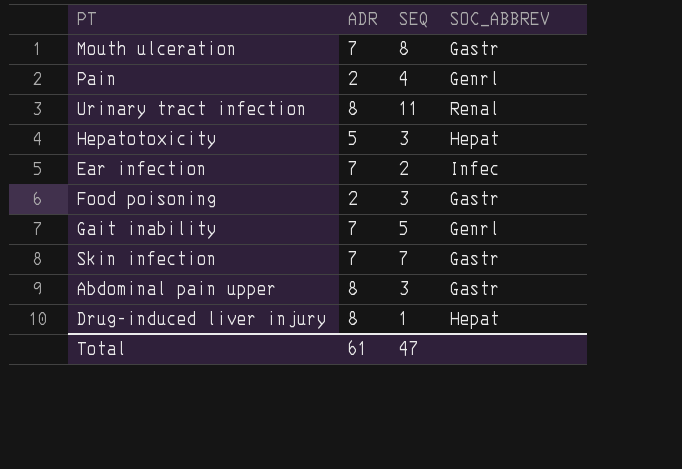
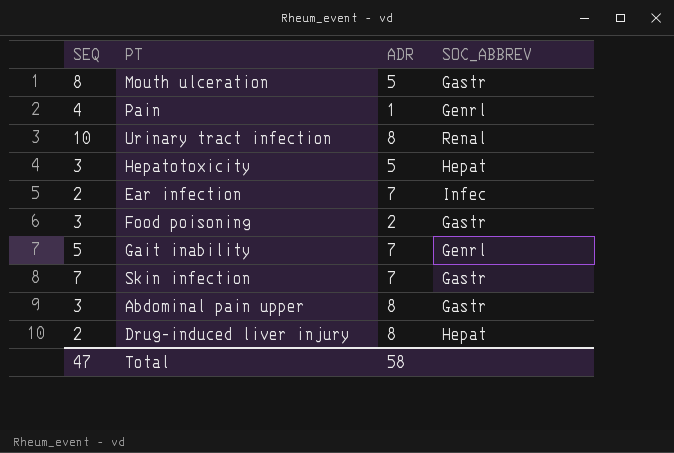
column SEQ | position: 3 -> 1
Mouth ulceration | ADR: 7 -> 5
Pain | ADR: 2 -> 1
Urinary tract infection | SEQ: 11 -> 10
Drug-induced liver injury | SEQ: 1 -> 2
Total | ADR: 61 -> 58

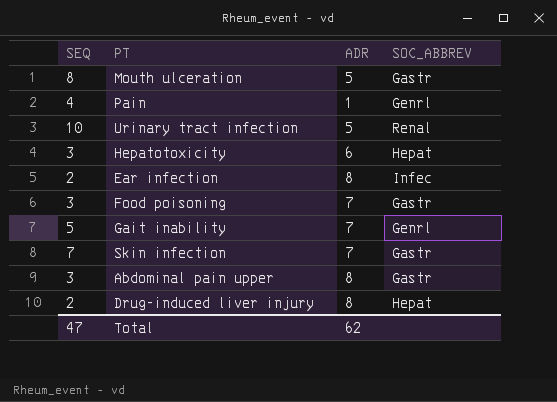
Urinary tract infection | ADR: 8 -> 5
Hepatotoxicity | ADR: 5 -> 6
Ear infection | ADR: 7 -> 8
Food poisoning | ADR: 2 -> 7
Total | ADR: 58 -> 62

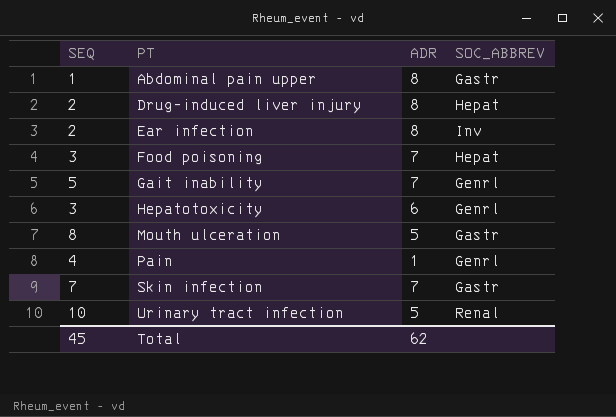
row order: none -> PT ascending
Abdominal pain upper | SEQ: 3 -> 1
Ear infection | SOC_ABBREV: Infec -> Inv
Food poisoning | SOC_ABBREV: Gastr -> Hepat
Hepatotoxicity | SOC_ABBREV: Hepat -> Genrl
Total | SEQ: 47 -> 45

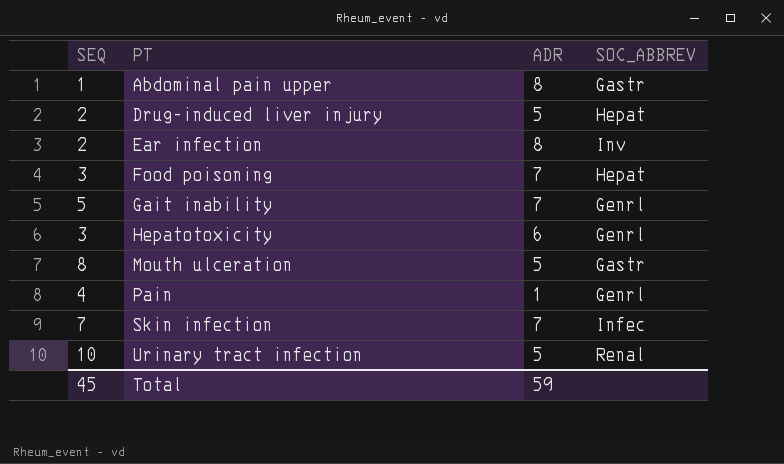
Drug-induced liver injury | ADR: 8 -> 5
Skin infection | SOC_ABBREV: Gastr -> Infec
Total | ADR: 62 -> 59

